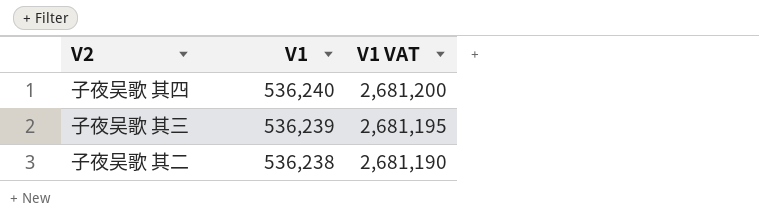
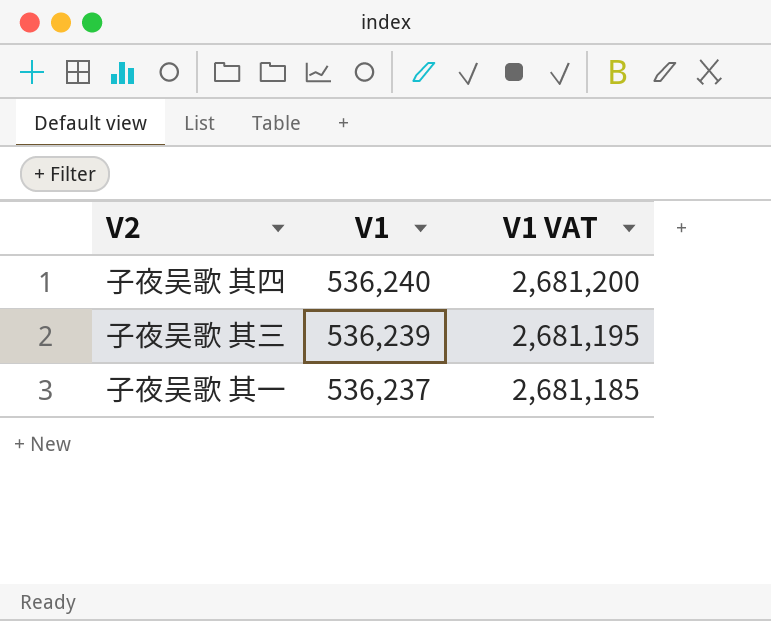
row 子夜吴歌 其二: 536,238 | 2,681,190 -> none
row 子夜吴歌 其一: none -> 536,237 | 2,681,185

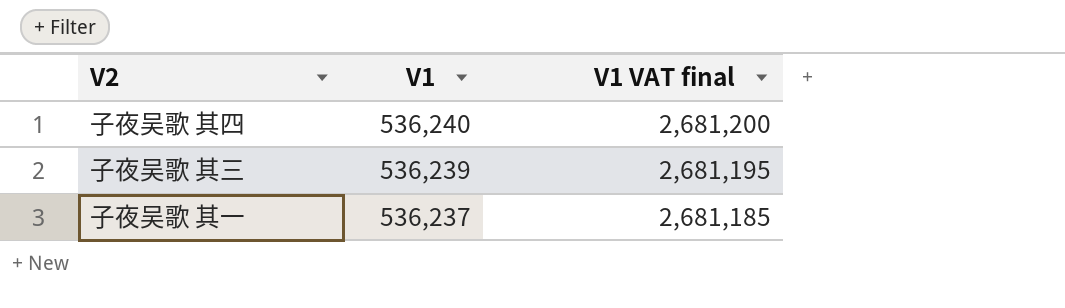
column name: V1 VAT -> V1 VAT final

